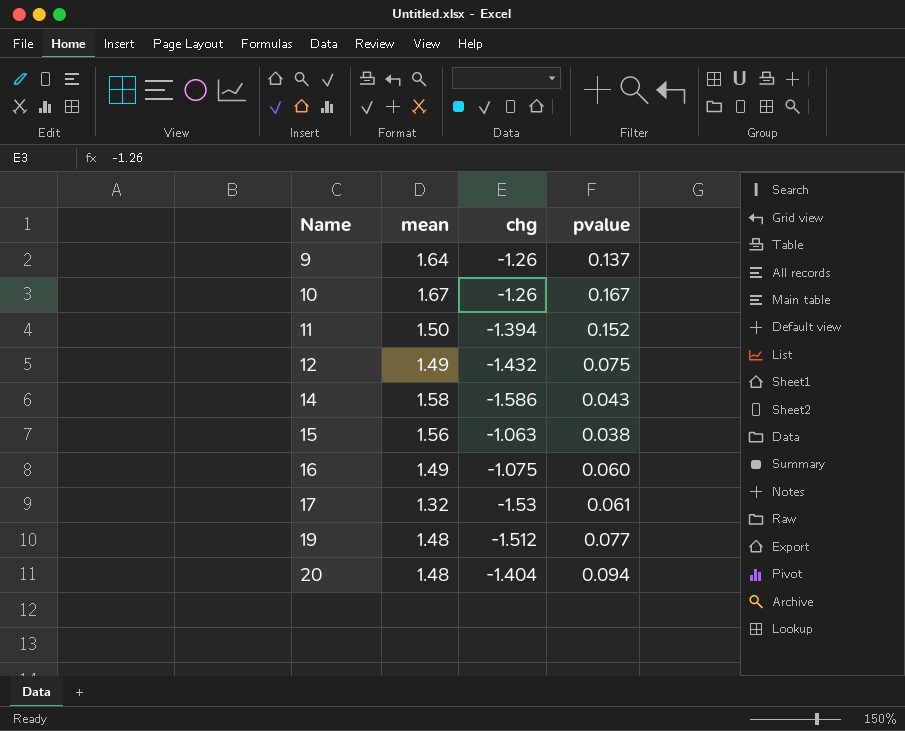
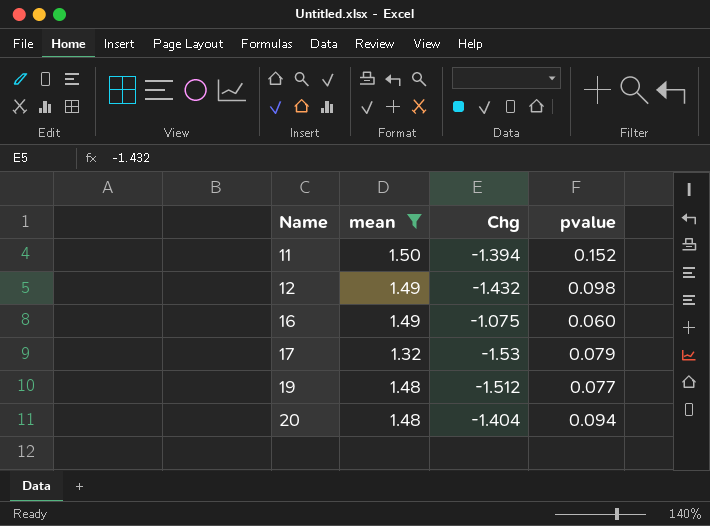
filter: none -> mean <= 1.50
column name: chg -> Chg
12 | pvalue: 0.075 -> 0.098
17 | pvalue: 0.061 -> 0.079

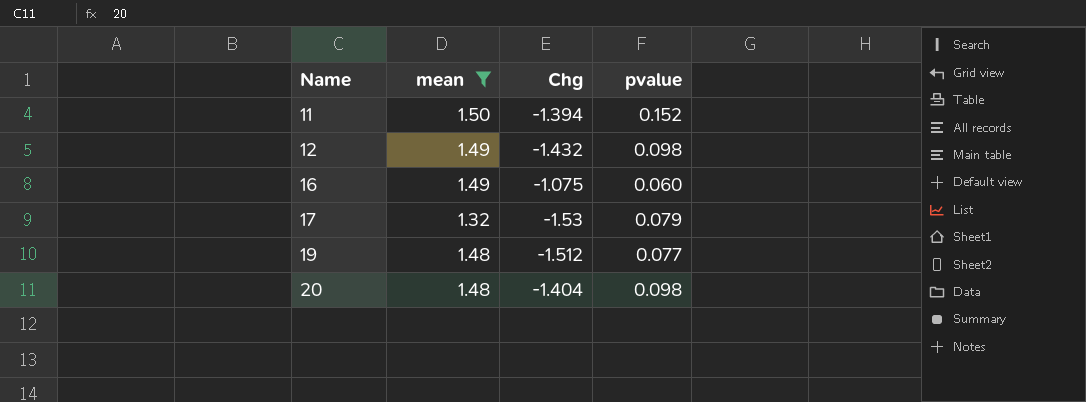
20 | pvalue: 0.094 -> 0.098

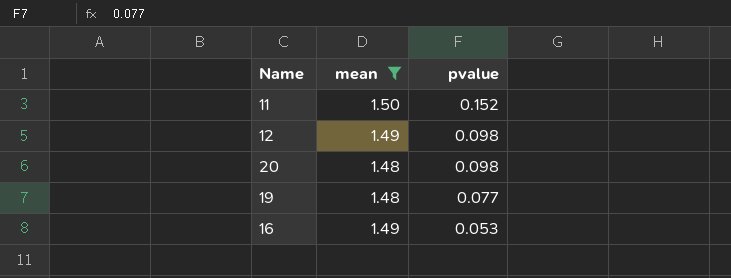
row order: Name ascending -> pvalue descending
column Chg | position: 3 -> none
row 17: 1.32 | -1.53 | 0.079 -> none
16 | pvalue: 0.060 -> 0.053

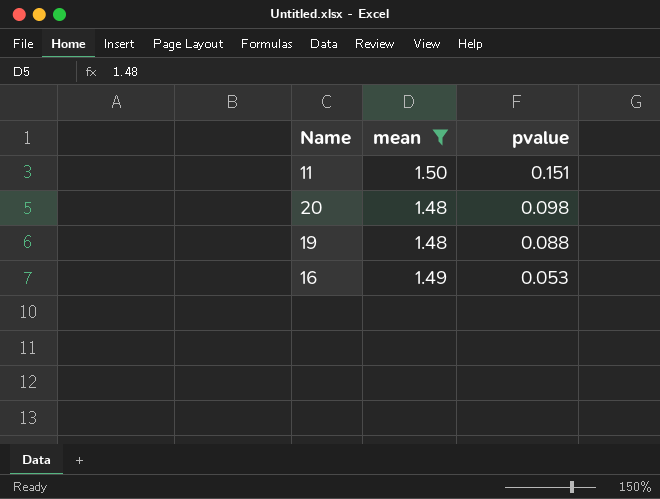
row 12: 1.49 | 0.098 -> none
11 | pvalue: 0.152 -> 0.151
19 | pvalue: 0.077 -> 0.088

